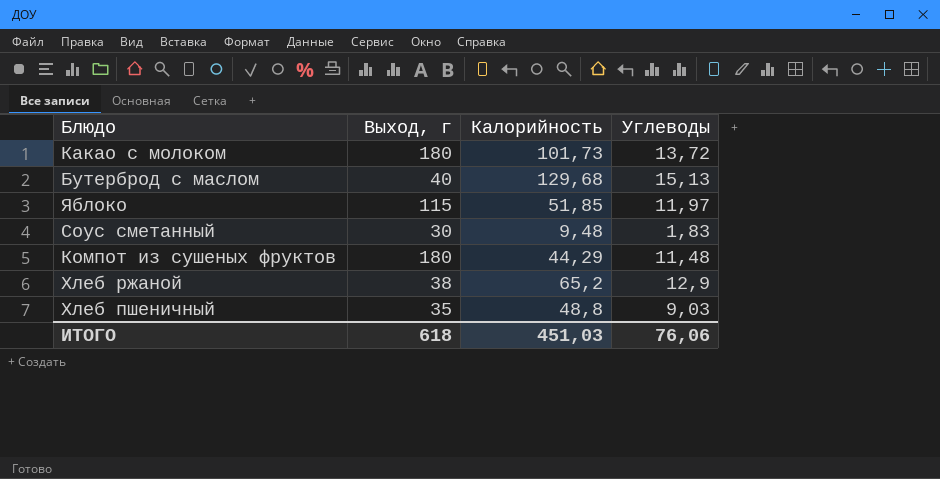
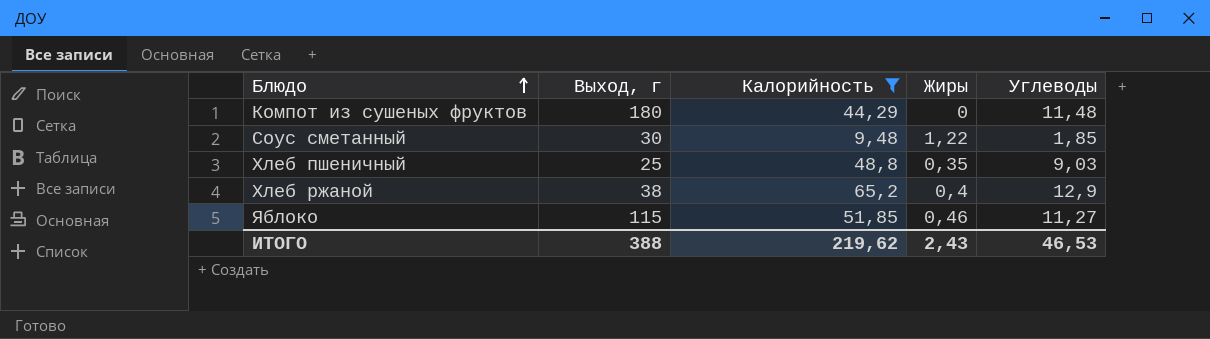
filter: none -> Калорийность <= 65,2
row order: none -> Блюдо ascending
column Жиры | position: none -> 4
Соус сметанный | Углеводы: 1,83 -> 1,85
Хлеб пшеничный | Выход, г: 35 -> 25
Яблоко | Углеводы: 11,97 -> 11,27
ИТОГО | Выход, г: 618 -> 388
ИТОГО | Калорийность: 451,03 -> 219,62
ИТОГО | Углеводы: 76,06 -> 46,53

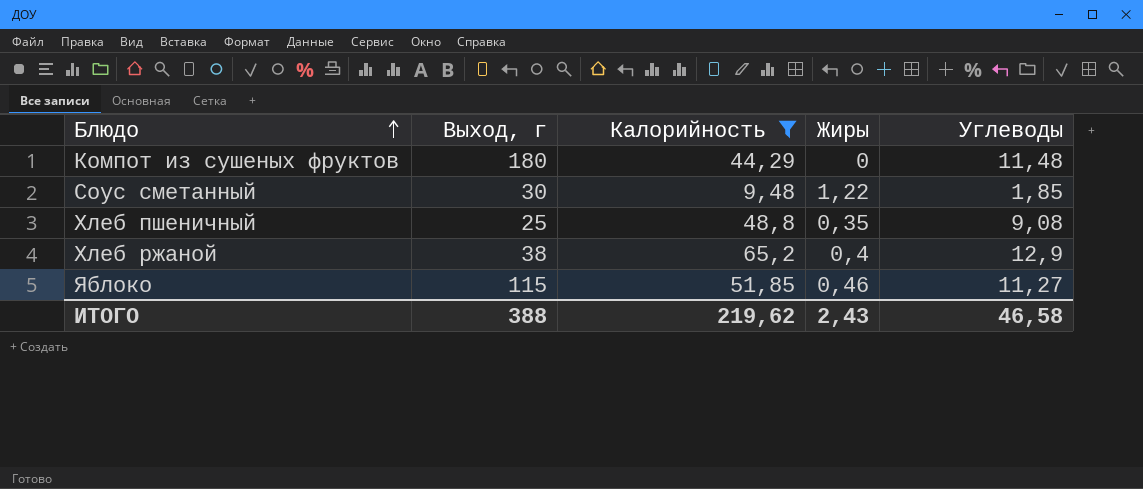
Хлеб пшеничный | Углеводы: 9,03 -> 9,08
ИТОГО | Углеводы: 46,53 -> 46,58

